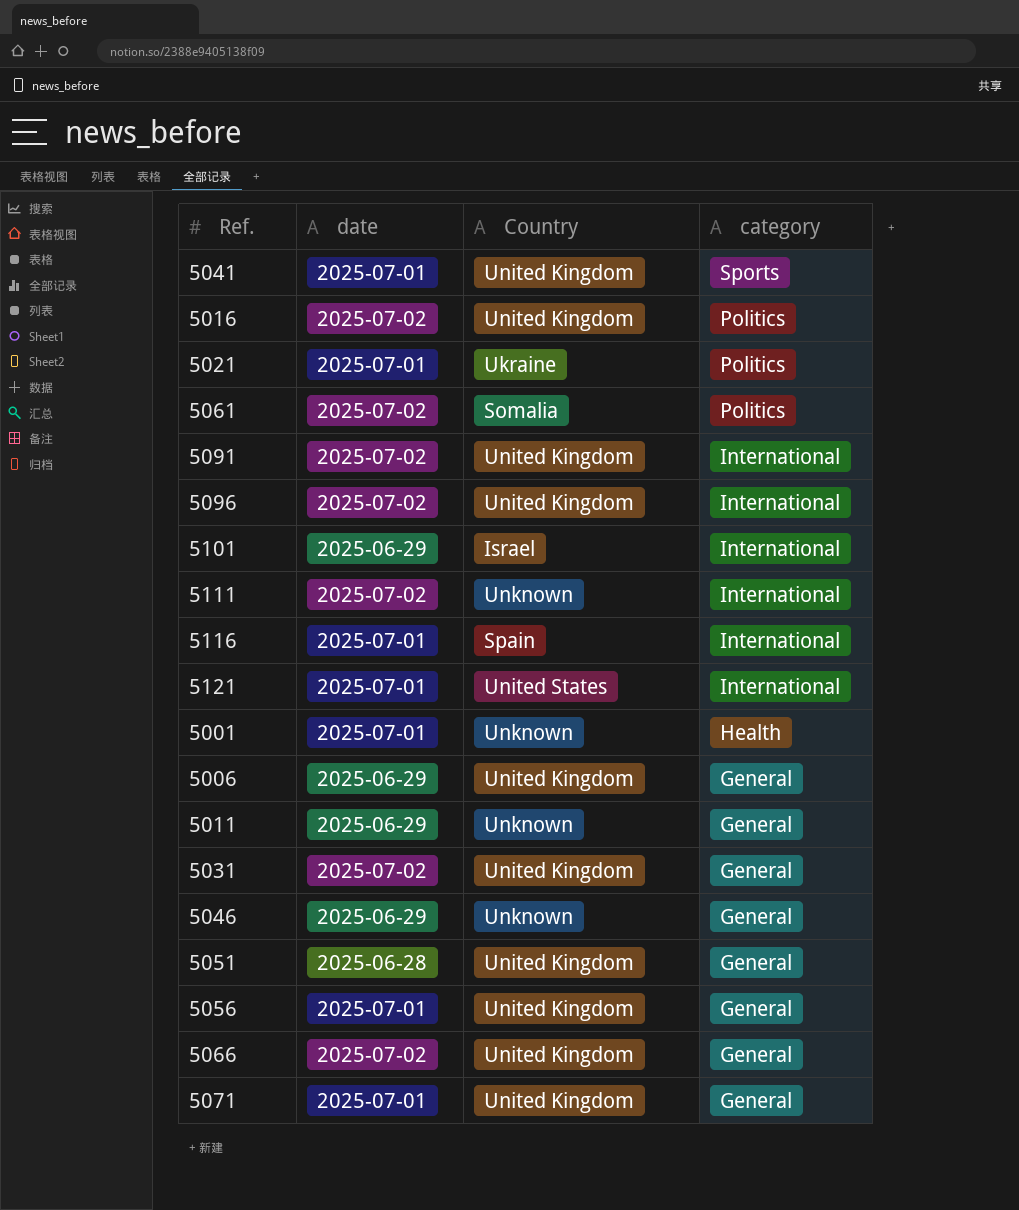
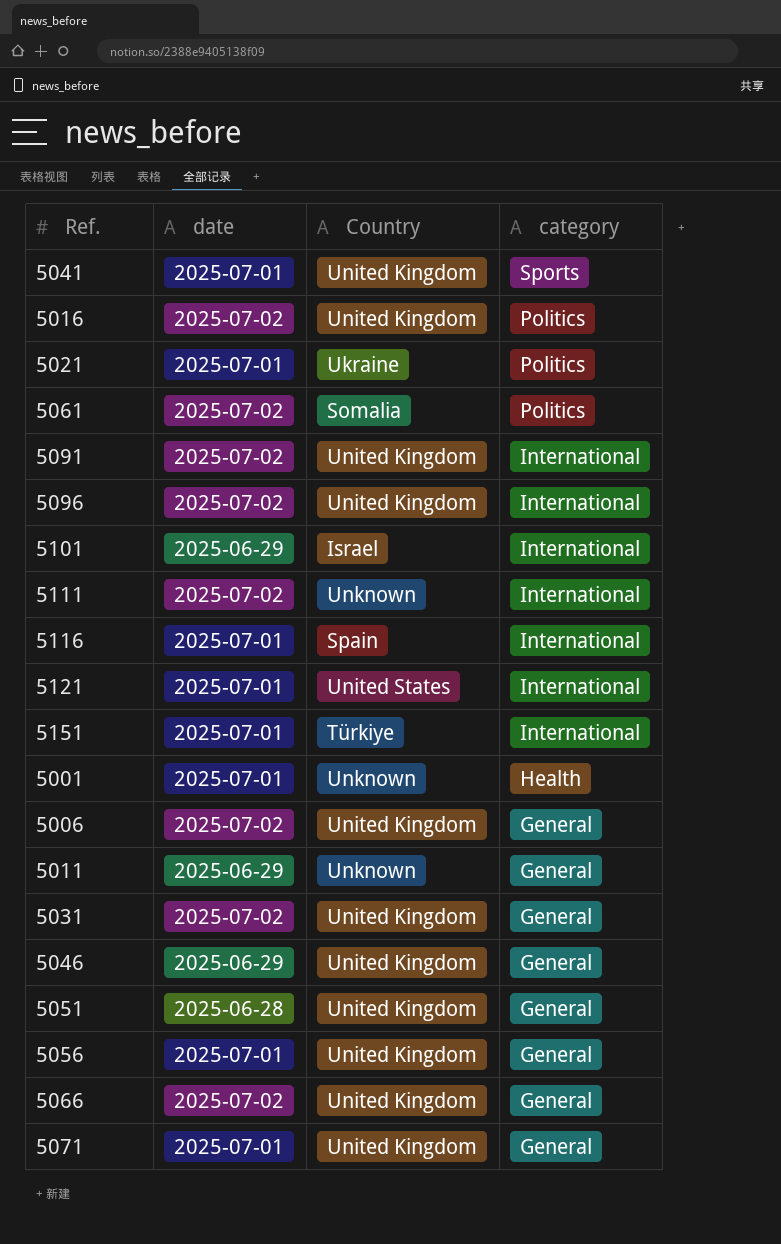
row 5151: none -> 2025-07-01 | Türkiye | International
5006 | date: 2025-06-29 -> 2025-07-02
5046 | Country: Unknown -> United Kingdom

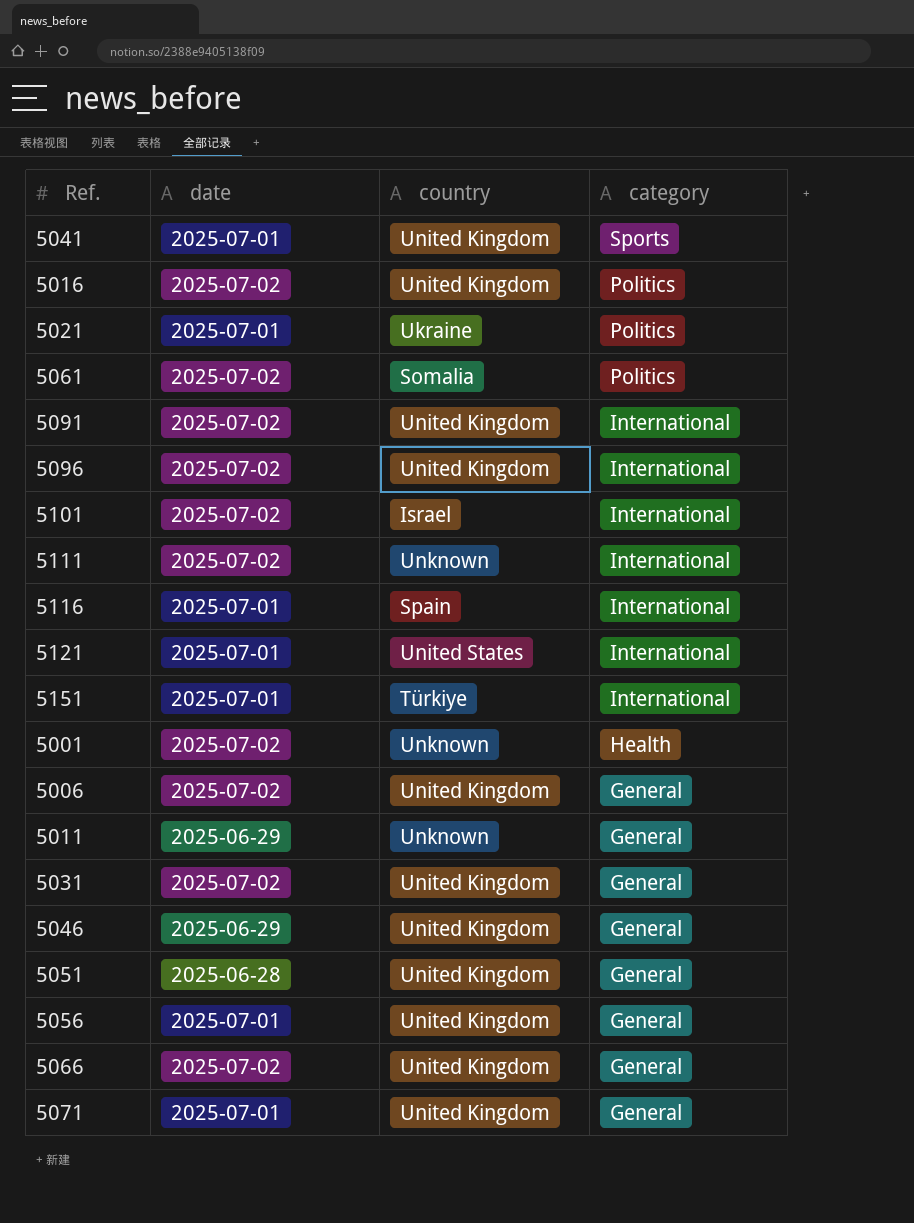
column name: Country -> country
5101 | date: 2025-06-29 -> 2025-07-02
5001 | date: 2025-07-01 -> 2025-07-02

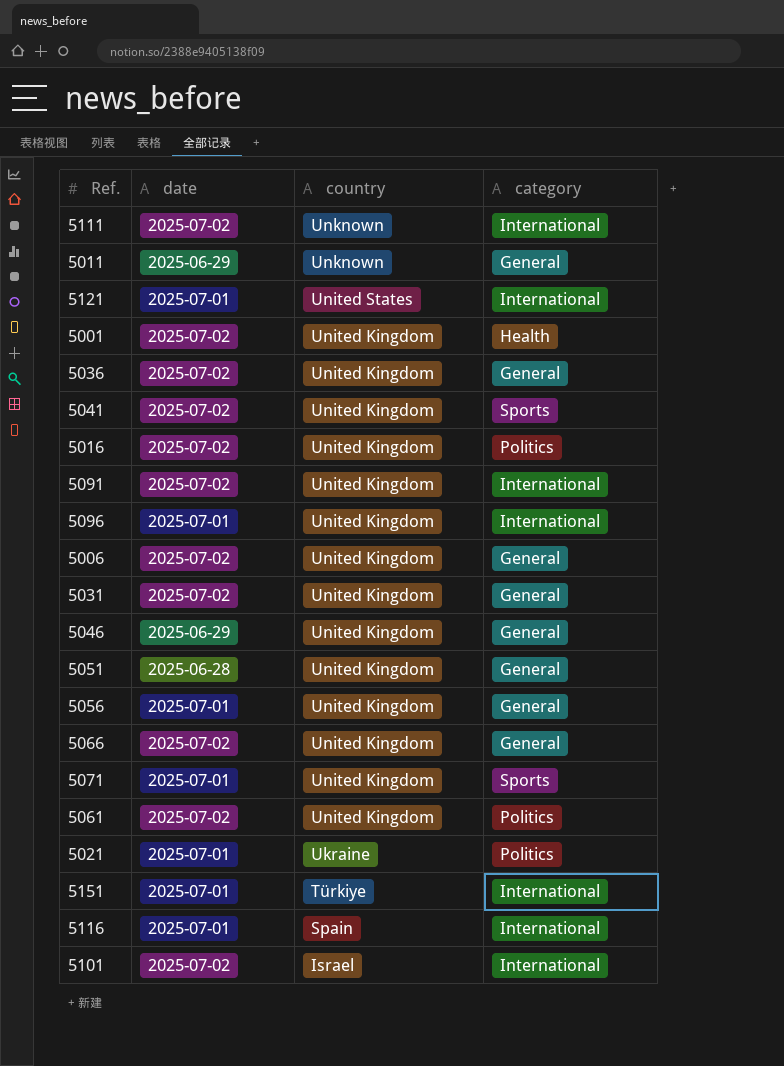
row order: category descending -> country descending
5001 | country: Unknown -> United Kingdom
row 5036: none -> 2025-07-02 | United Kingdom | General
5041 | date: 2025-07-01 -> 2025-07-02
5096 | date: 2025-07-02 -> 2025-07-01
5071 | category: General -> Sports
5061 | country: Somalia -> United Kingdom

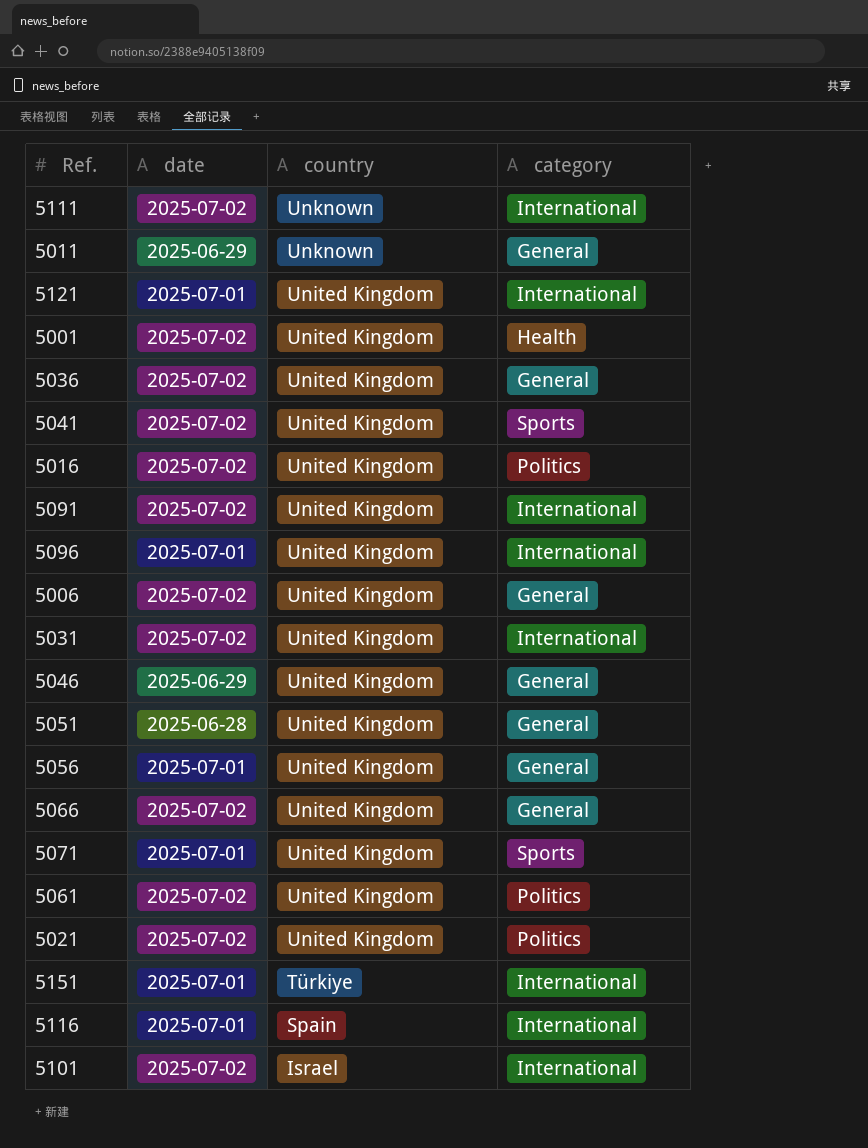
5121 | country: United States -> United Kingdom
5031 | category: General -> International
5021 | date: 2025-07-01 -> 2025-07-02
5021 | country: Ukraine -> United Kingdom

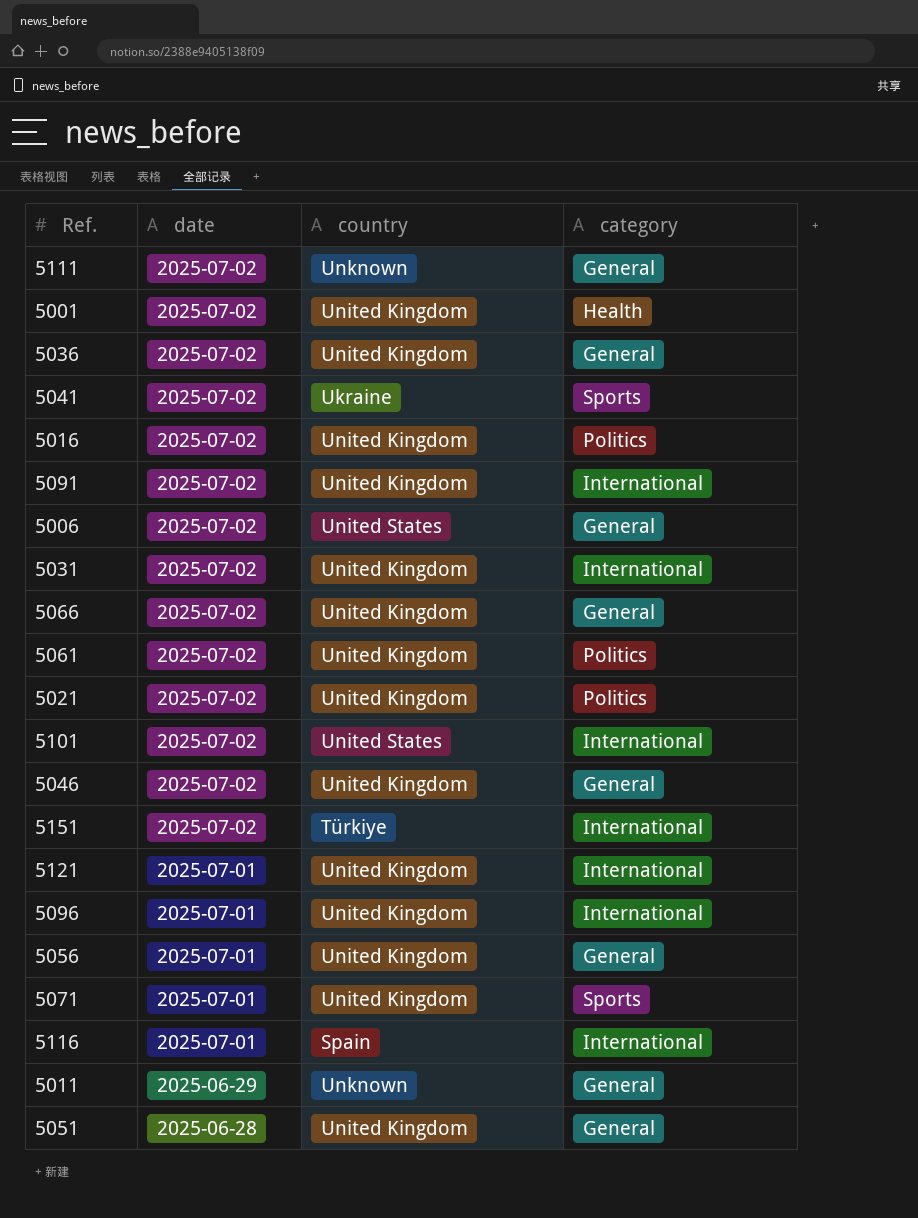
row order: country descending -> date descending
5111 | category: International -> General
5041 | country: United Kingdom -> Ukraine
5006 | country: United Kingdom -> United States
5101 | country: Israel -> United States
5046 | date: 2025-06-29 -> 2025-07-02
5151 | date: 2025-07-01 -> 2025-07-02

